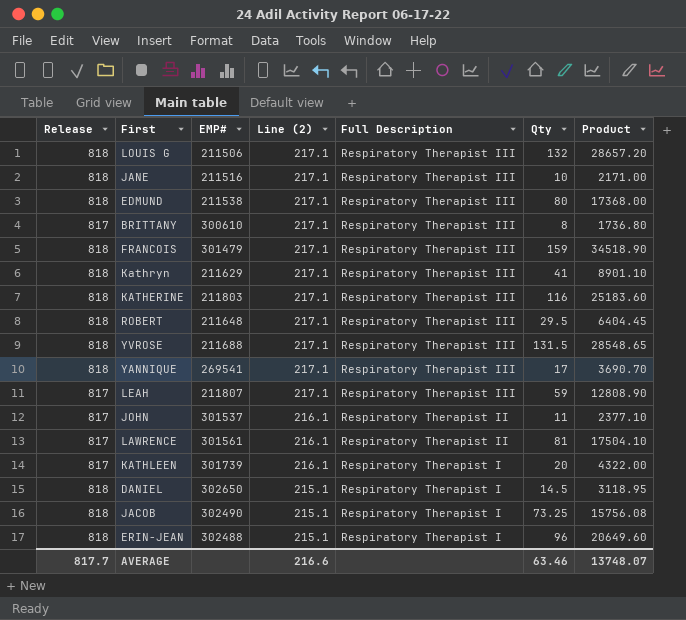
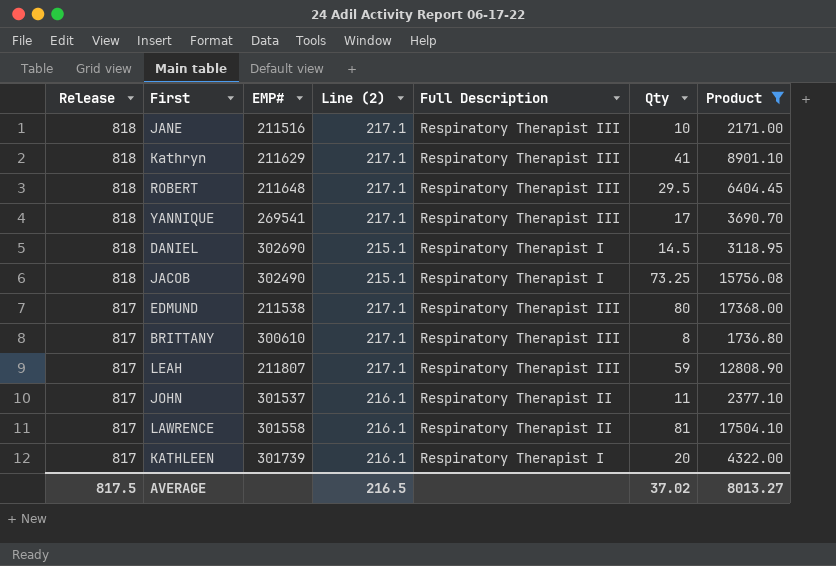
filter: none -> Product <= 17504.10
row order: Line (2) descending -> Release descending
DANIEL | EMP#: 302650 -> 302690
EDMUND | Release: 818 -> 817
LAWRENCE | EMP#: 301561 -> 301558
AVERAGE | Release: 817.7 -> 817.5
AVERAGE | Line (2): 216.6 -> 216.5
AVERAGE | Qty: 63.46 -> 37.02
AVERAGE | Product: 13748.07 -> 8013.27

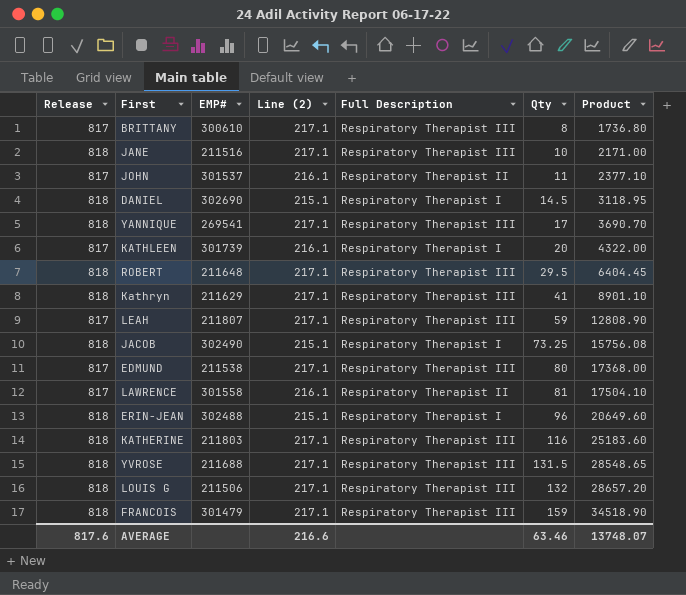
filter: Product <= 17504.10 -> none
row order: Release descending -> Qty ascending
AVERAGE | Release: 817.5 -> 817.6
AVERAGE | Line (2): 216.5 -> 216.6
AVERAGE | Qty: 37.02 -> 63.46
AVERAGE | Product: 8013.27 -> 13748.07

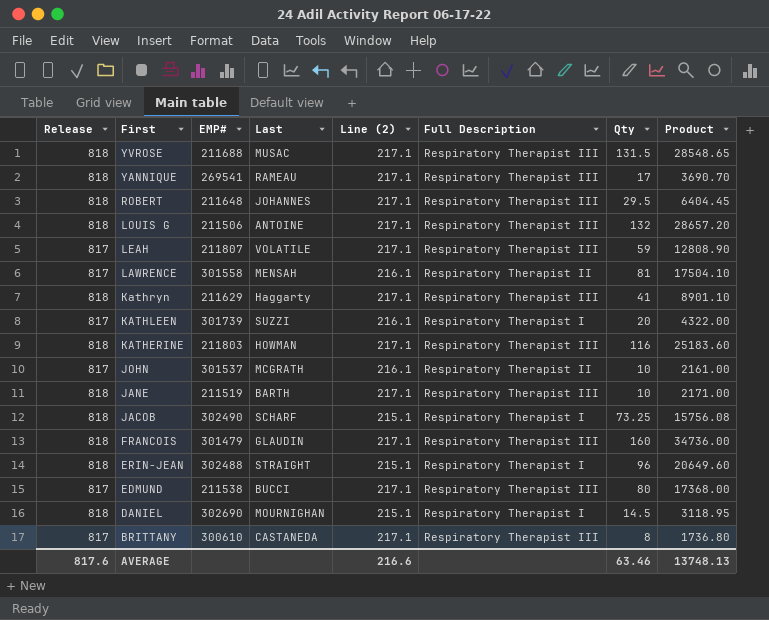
row order: Qty ascending -> First descending
column Last | position: none -> 4
JOHN | Qty: 11 -> 10
JOHN | Product: 2377.10 -> 2161.00
JANE | EMP#: 211516 -> 211519
FRANCOIS | Qty: 159 -> 160
FRANCOIS | Product: 34518.90 -> 34736.00
AVERAGE | Product: 13748.07 -> 13748.13

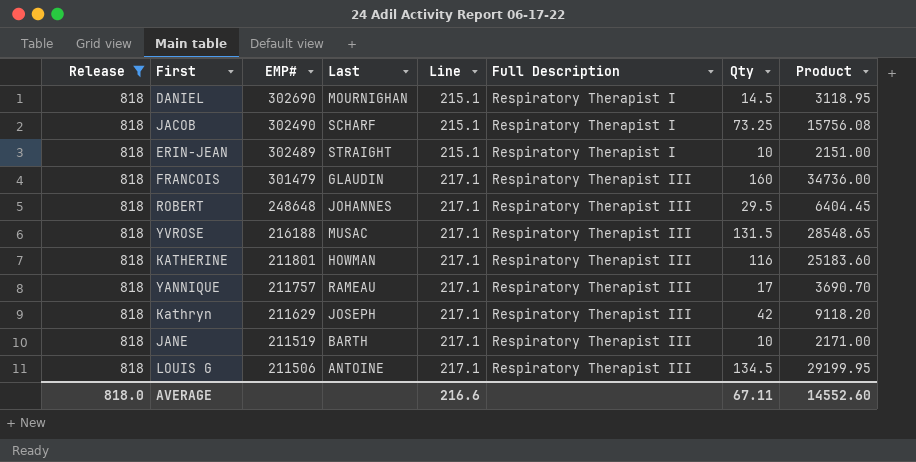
filter: none -> Release = 818
row order: First descending -> EMP# descending
column name: Line (2) -> Line
ERIN-JEAN | EMP#: 302488 -> 302489
ERIN-JEAN | Qty: 96 -> 10
ERIN-JEAN | Product: 20649.60 -> 2151.00
ROBERT | EMP#: 211648 -> 248648
YVROSE | EMP#: 211688 -> 216188
KATHERINE | EMP#: 211803 -> 211801
YANNIQUE | EMP#: 269541 -> 211757
Kathryn | Last: Haggarty -> JOSEPH
Kathryn | Qty: 41 -> 42
Kathryn | Product: 8901.10 -> 9118.20
LOUIS G | Qty: 132 -> 134.5
LOUIS G | Product: 28657.20 -> 29199.95
AVERAGE | Release: 817.6 -> 818.0
AVERAGE | Qty: 63.46 -> 67.11
AVERAGE | Product: 13748.13 -> 14552.60

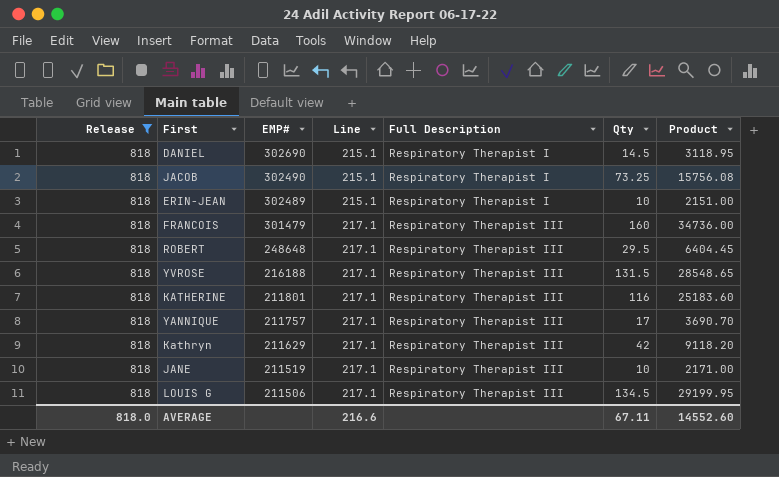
column Last | position: 4 -> none

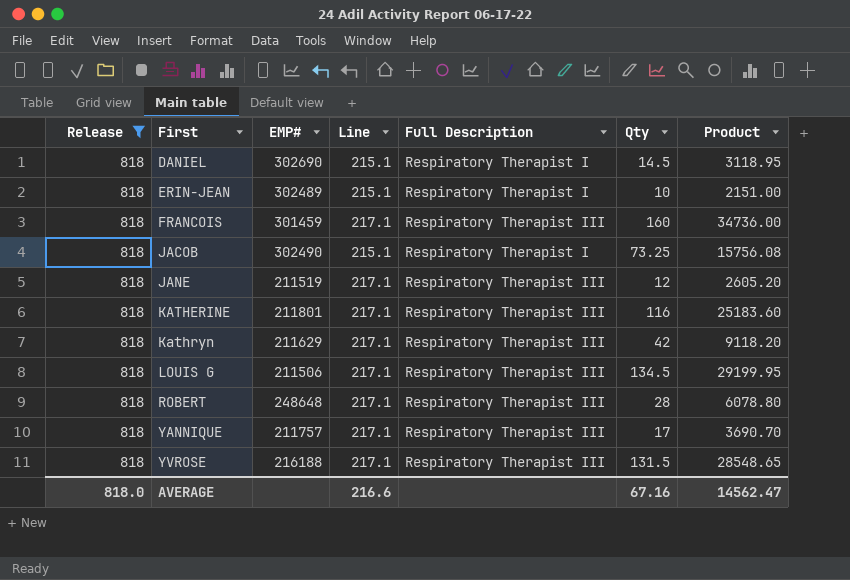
row order: EMP# descending -> First ascending
FRANCOIS | EMP#: 301479 -> 301459
JANE | Qty: 10 -> 12
JANE | Product: 2171.00 -> 2605.20
ROBERT | Qty: 29.5 -> 28
ROBERT | Product: 6404.45 -> 6078.80
AVERAGE | Qty: 67.11 -> 67.16
AVERAGE | Product: 14552.60 -> 14562.47

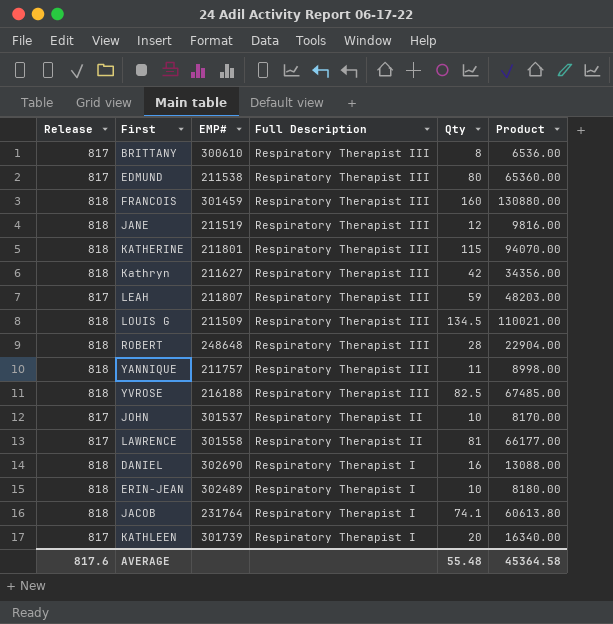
filter: Release = 818 -> none
row order: First ascending -> Full Description descending
column Line | position: 4 -> none
column Product | formula: [Line] * [Qty] -> [Release] * [Qty]
KATHERINE | Qty: 116 -> 115
Kathryn | EMP#: 211629 -> 211627
LOUIS G | EMP#: 211506 -> 211509
YANNIQUE | Qty: 17 -> 11
YVROSE | Qty: 131.5 -> 82.5
DANIEL | Qty: 14.5 -> 16
JACOB | EMP#: 302490 -> 231764
JACOB | Qty: 73.25 -> 74.1
AVERAGE | Release: 818.0 -> 817.6
AVERAGE | Qty: 67.16 -> 55.48
AVERAGE | Product: 14562.47 -> 45364.58

